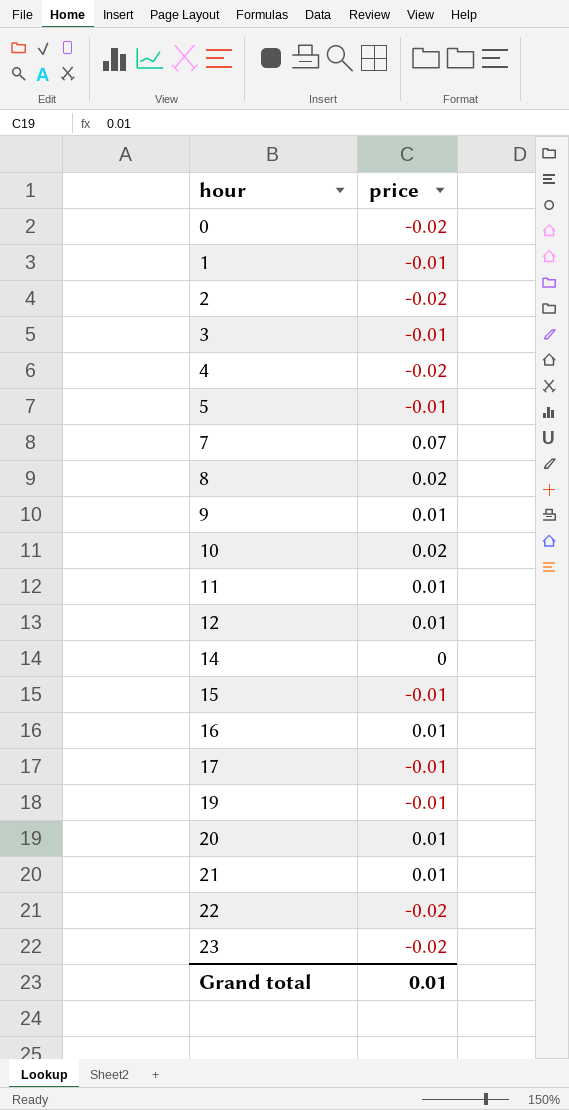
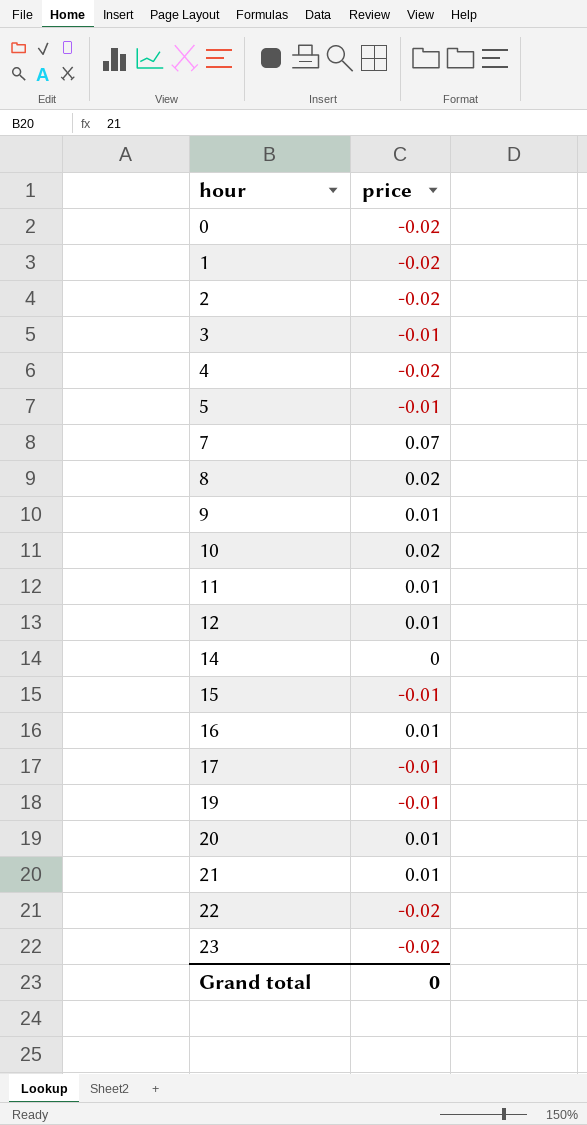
1 | price: -0.01 -> -0.02
Grand total | price: 0.01 -> 0

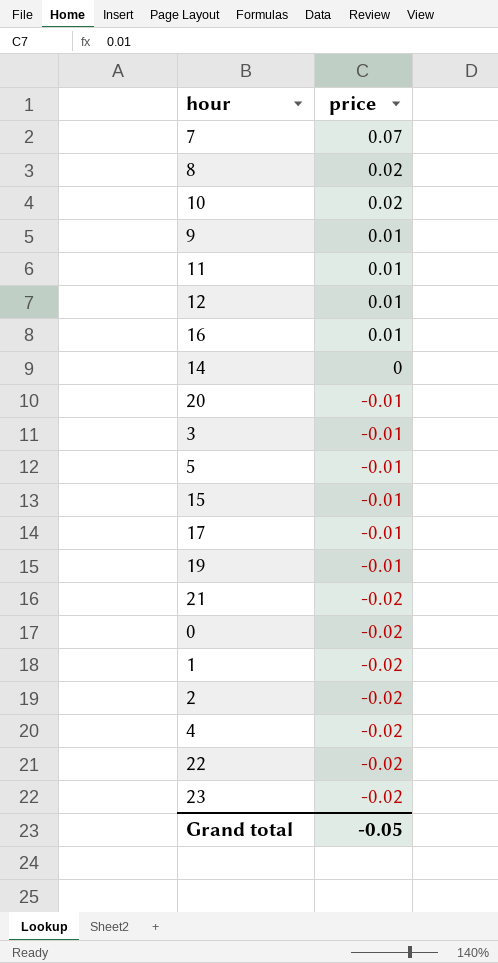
row order: hour ascending -> price descending
20 | price: 0.01 -> -0.01
21 | price: 0.01 -> -0.02
Grand total | price: 0 -> -0.05

